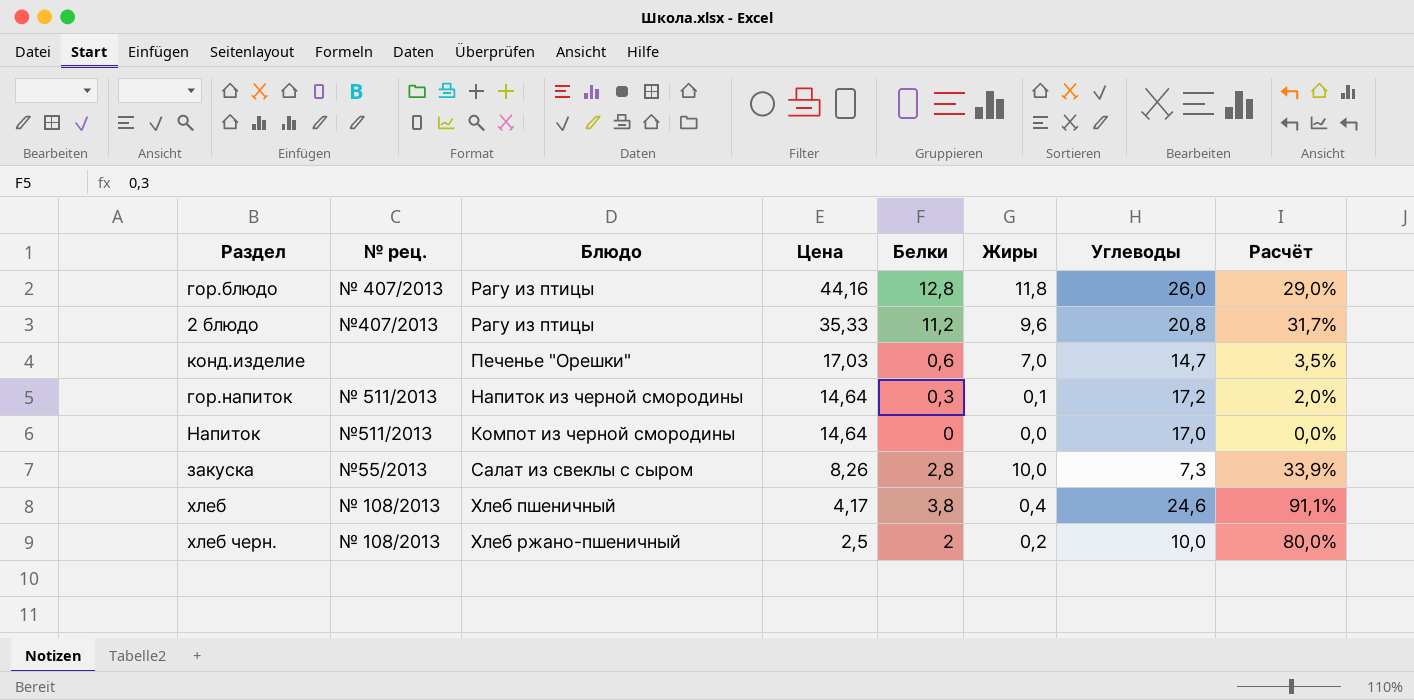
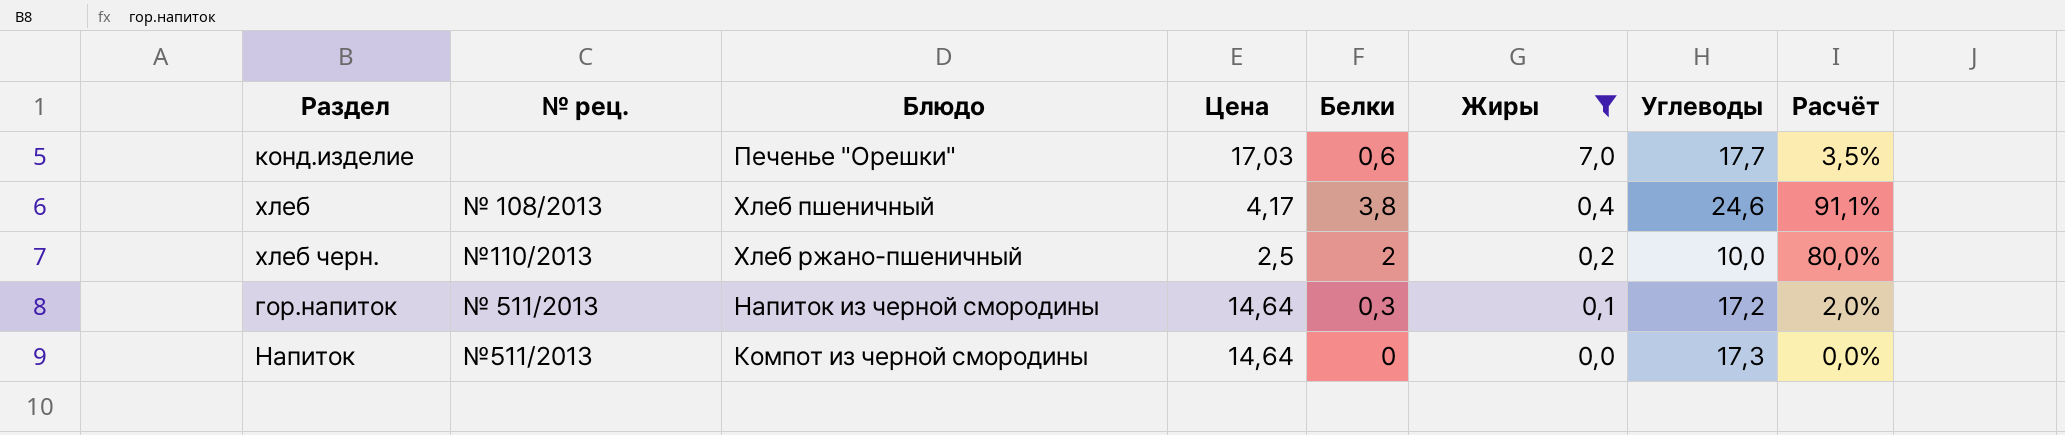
filter: none -> Жиры <= 7,0
row order: Цена descending -> Жиры descending
конд.изделие | Углеводы: 14,7 -> 17,7
хлеб черн. | № рец.: № 108/2013 -> №110/2013
Напиток | Углеводы: 17,0 -> 17,3

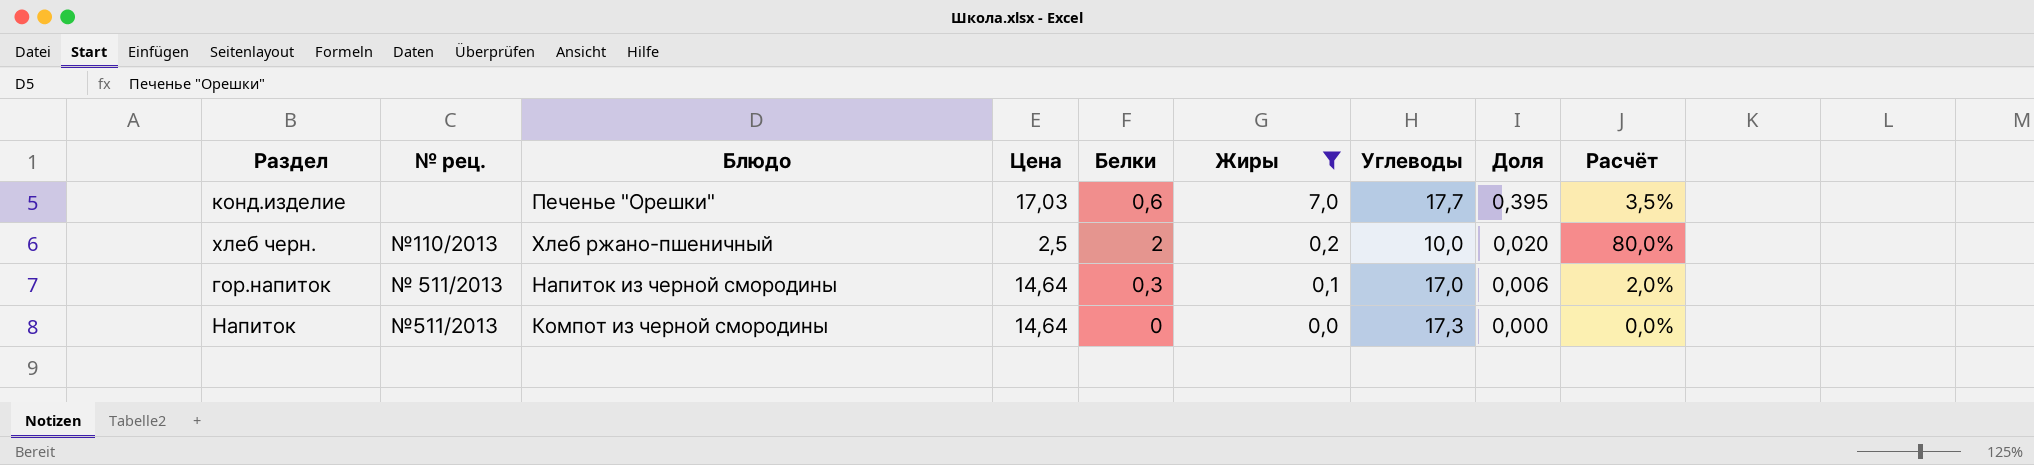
column Доля | formula: none -> [Жиры] / [Углеводы]
row хлеб: № 108/2013 | Хлеб пшеничный | 4,17 | 3,8 | 0,4 | 24,6 | 91,1% -> none
гор.напиток | Углеводы: 17,2 -> 17,0

